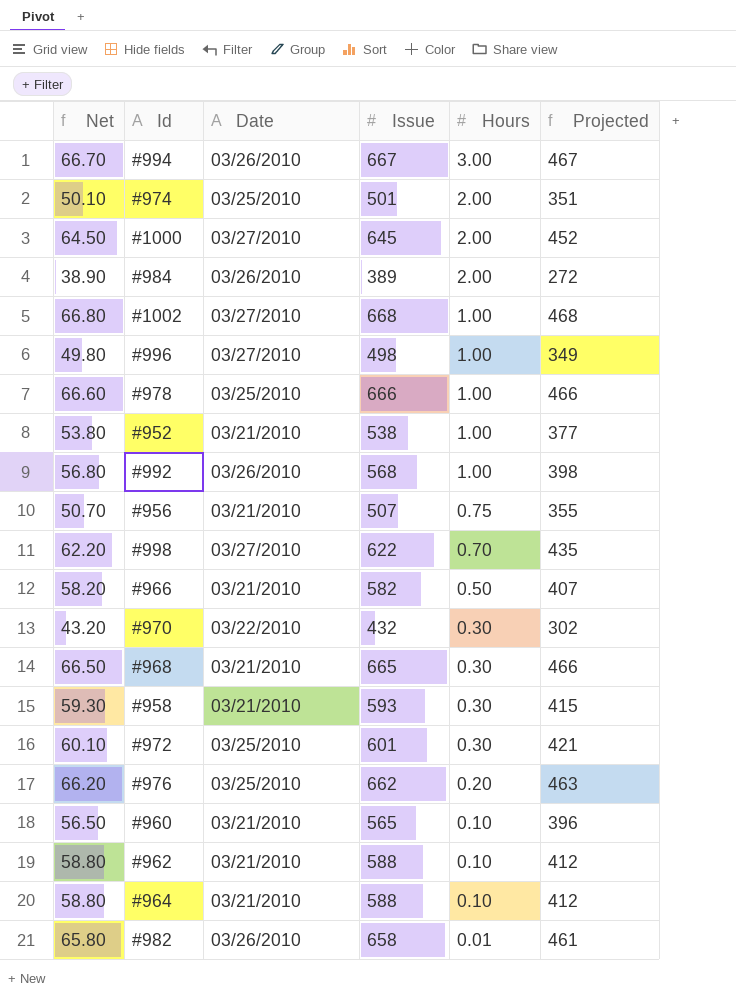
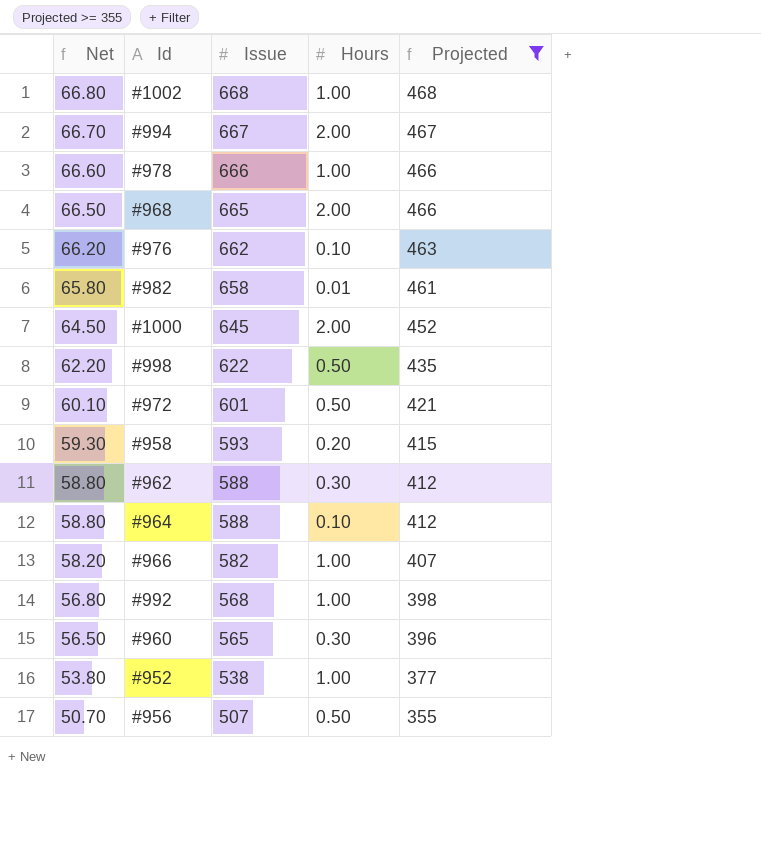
filter: none -> Projected >= 355
row order: Hours descending -> Net descending
column Date | position: 3 -> none
#994 | Hours: 3.00 -> 2.00
#968 | Hours: 0.30 -> 2.00
#976 | Hours: 0.20 -> 0.10
#998 | Hours: 0.70 -> 0.50
#972 | Hours: 0.30 -> 0.50
#958 | Hours: 0.30 -> 0.20
#962 | Hours: 0.10 -> 0.30
#966 | Hours: 0.50 -> 1.00
#960 | Hours: 0.10 -> 0.30
#956 | Hours: 0.75 -> 0.50

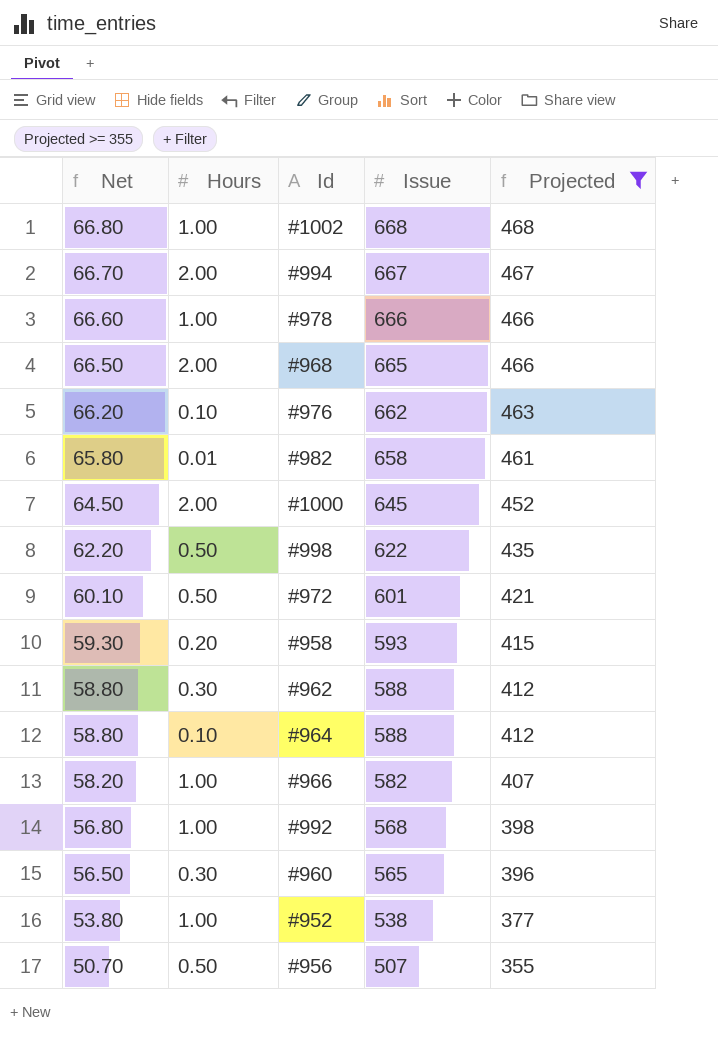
column Hours | position: 4 -> 2

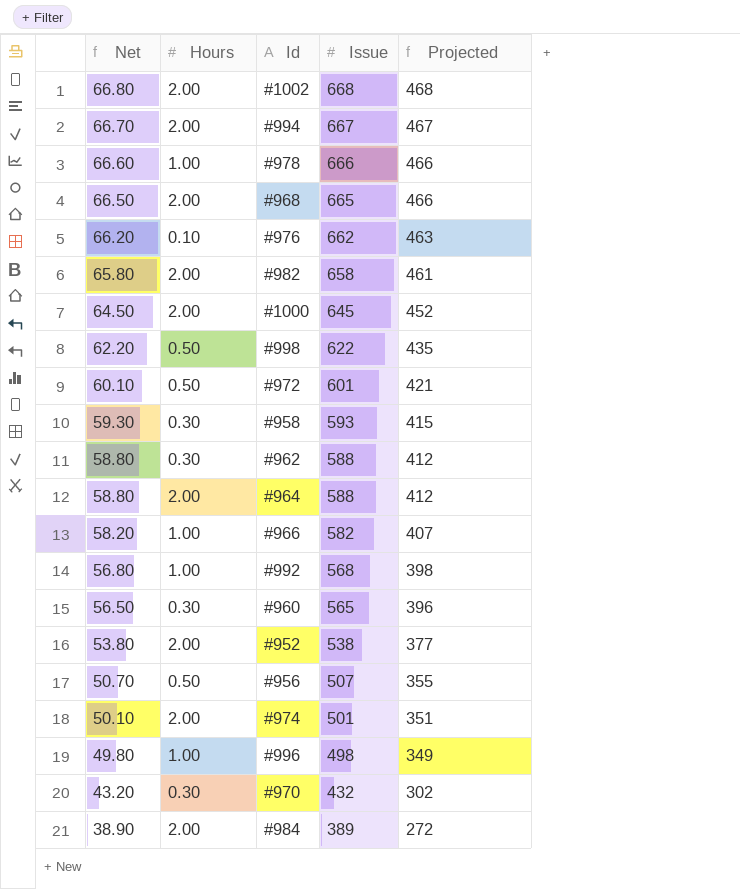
filter: Projected >= 355 -> none
#1002 | Hours: 1.00 -> 2.00
#982 | Hours: 0.01 -> 2.00
#958 | Hours: 0.20 -> 0.30
#964 | Hours: 0.10 -> 2.00
#952 | Hours: 1.00 -> 2.00

